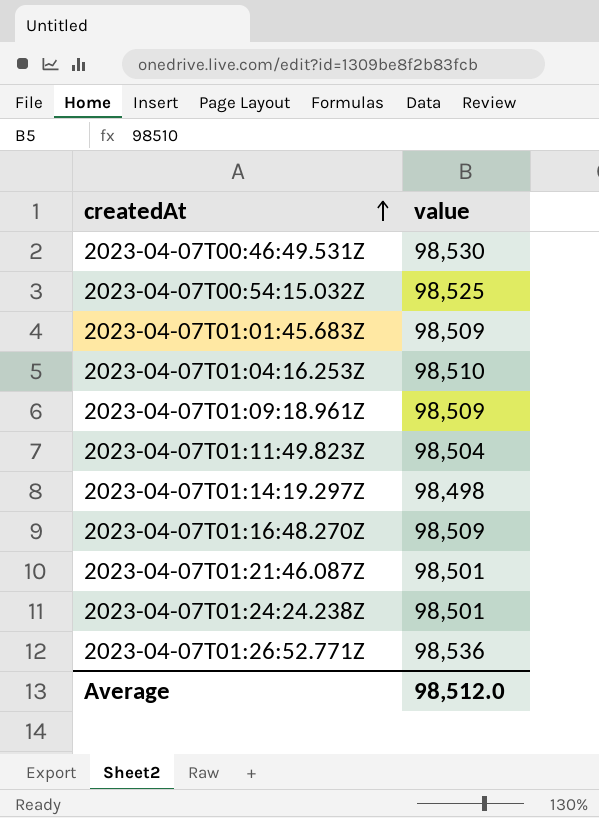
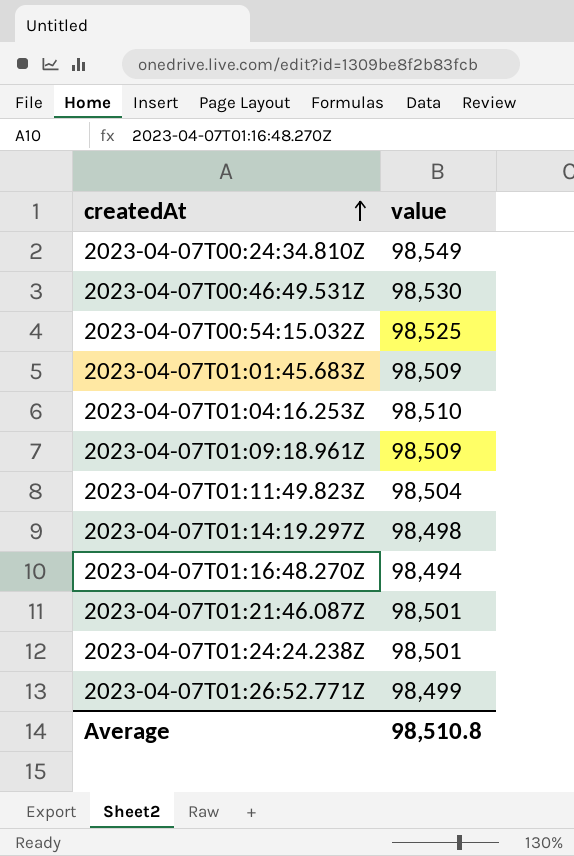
row 2023-04-07T00:24:34.810Z: none -> 98,549
2023-04-07T01:16:48.270Z | value: 98,509 -> 98,494
2023-04-07T01:26:52.771Z | value: 98,536 -> 98,499
Average | value: 98,512.0 -> 98,510.8

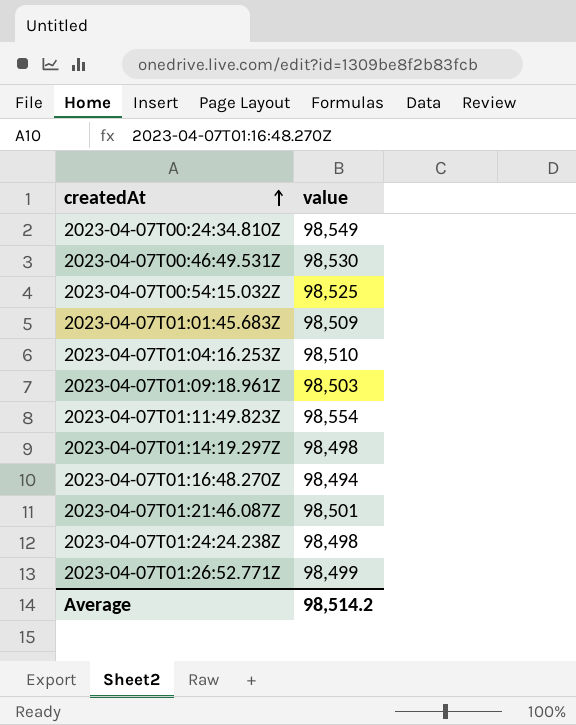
2023-04-07T01:09:18.961Z | value: 98,509 -> 98,503
2023-04-07T01:11:49.823Z | value: 98,504 -> 98,554
2023-04-07T01:24:24.238Z | value: 98,501 -> 98,498
Average | value: 98,510.8 -> 98,514.2

